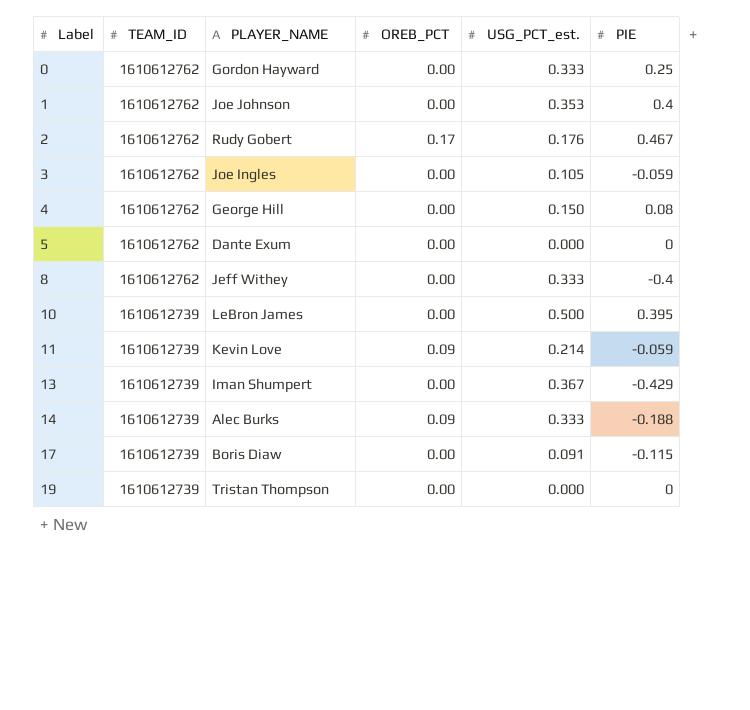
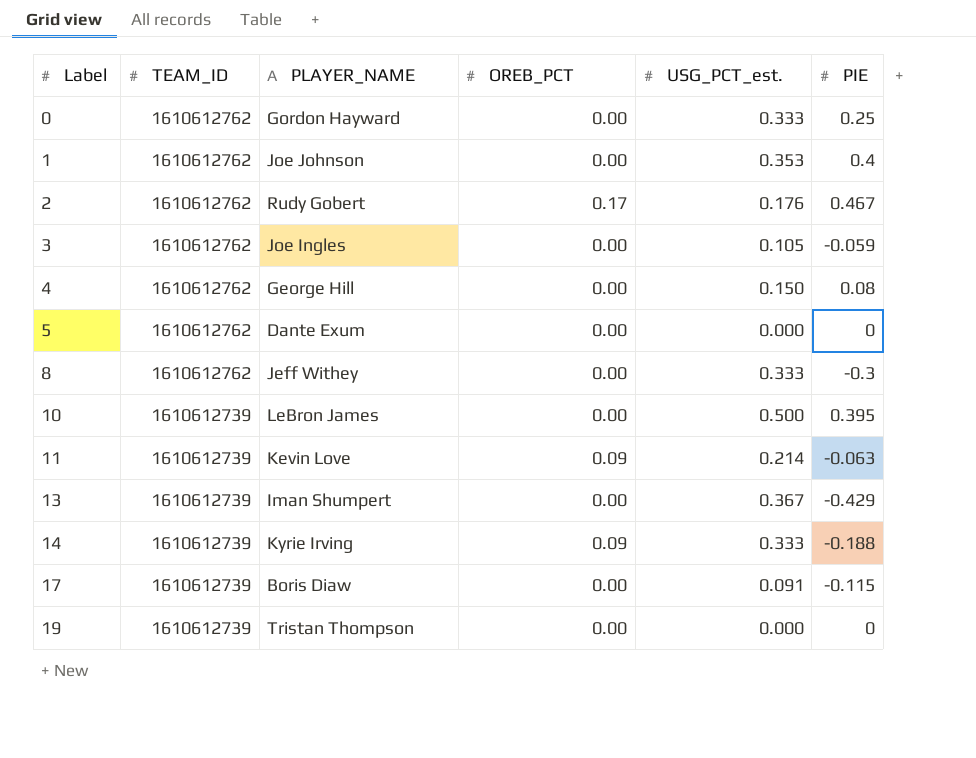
8 | PIE: -0.4 -> -0.3
11 | PIE: -0.059 -> -0.063
14 | PLAYER_NAME: Alec Burks -> Kyrie Irving

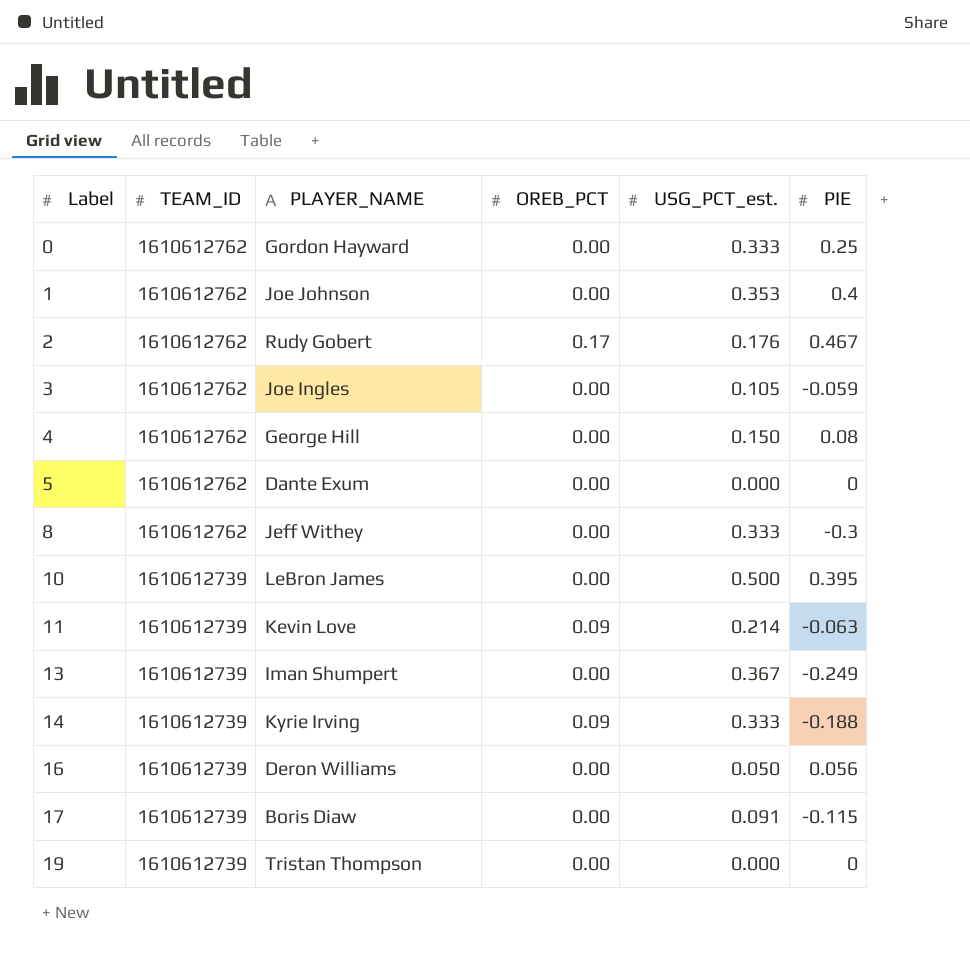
13 | PIE: -0.429 -> -0.249
row 16: none -> 1610612739 | Deron Williams | 0.00 | 0.050 | 0.056

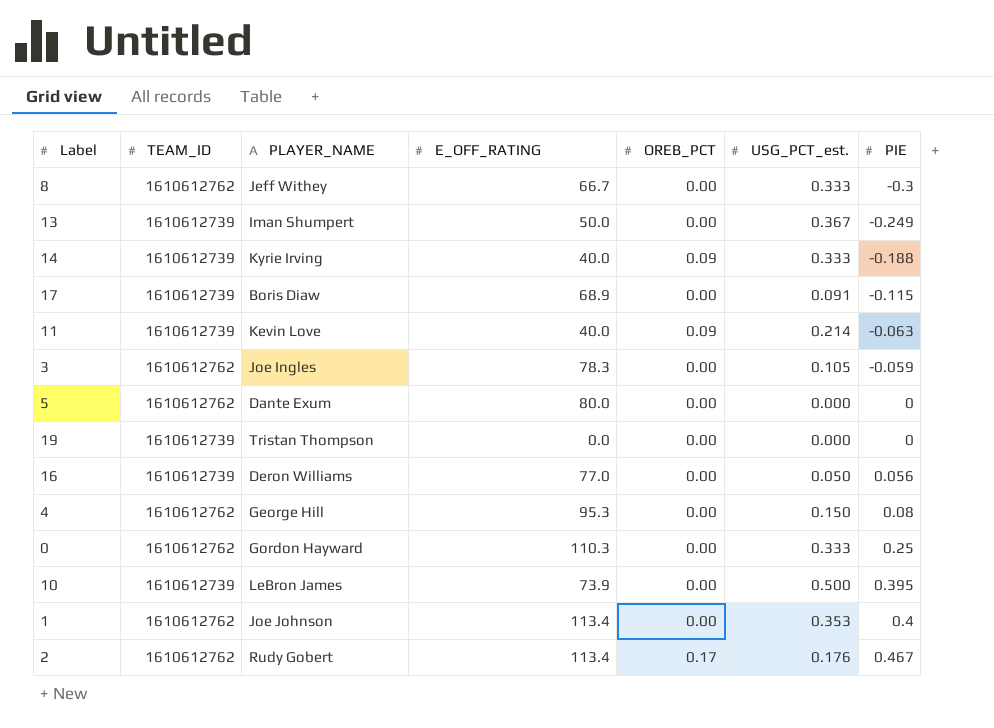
row order: Label ascending -> PIE ascending
column E_OFF_RATING | position: none -> 4

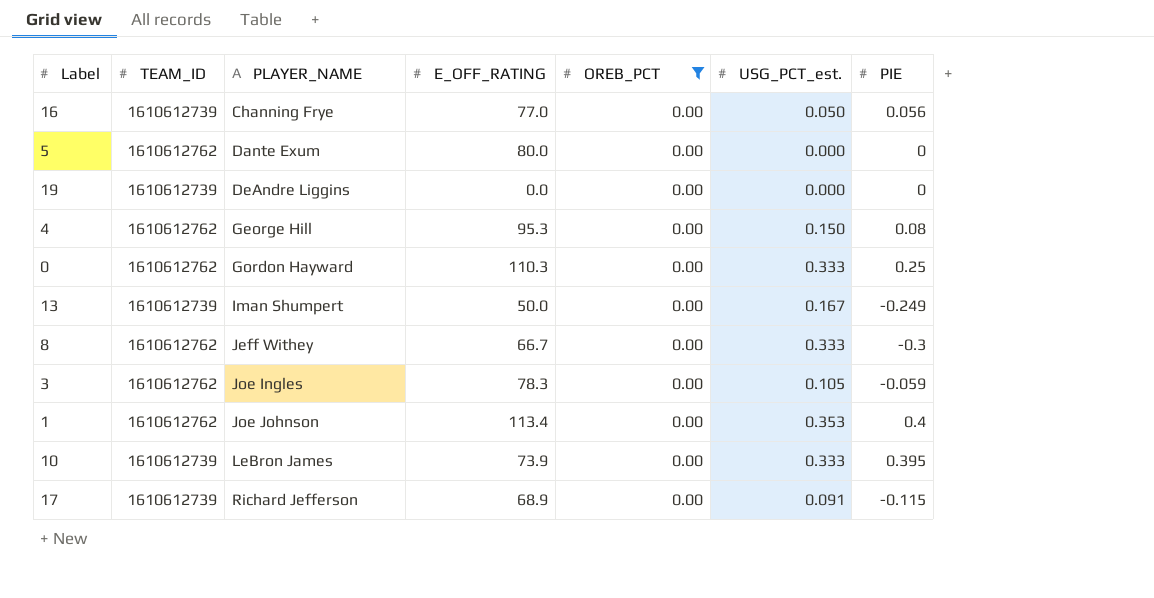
filter: none -> OREB_PCT = 0.00
row order: PIE ascending -> PLAYER_NAME ascending
16 | PLAYER_NAME: Deron Williams -> Channing Frye
19 | PLAYER_NAME: Tristan Thompson -> DeAndre Liggins
13 | USG_PCT_est.: 0.367 -> 0.167
10 | USG_PCT_est.: 0.500 -> 0.333
17 | PLAYER_NAME: Boris Diaw -> Richard Jefferson

